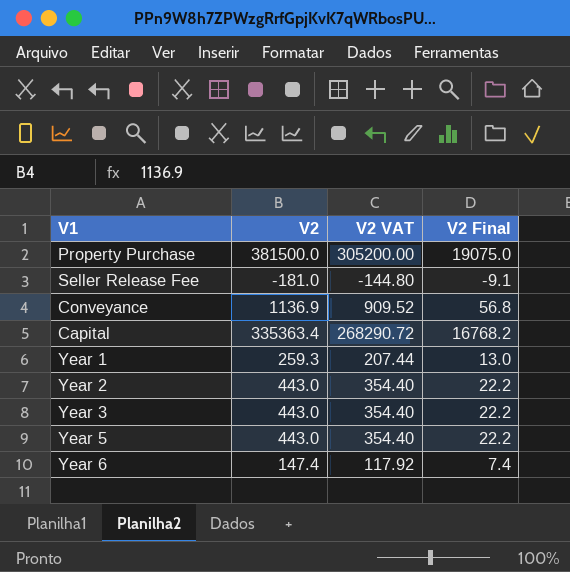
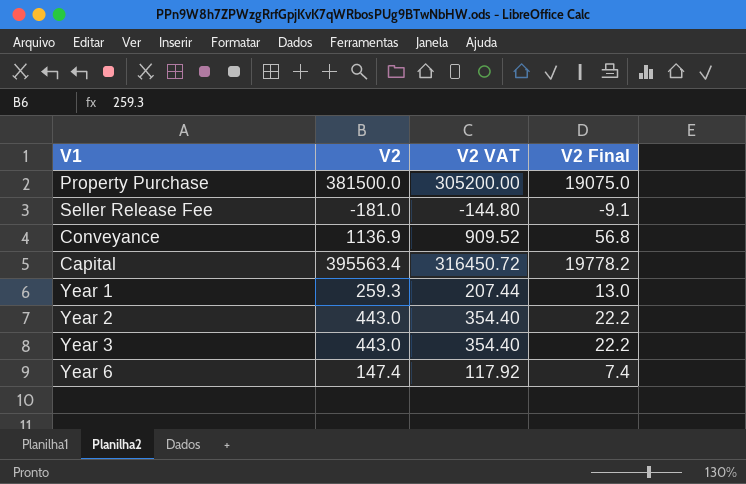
row Year 5: 443.0 | 354.40 | 22.2 -> none
Capital | V2: 335363.4 -> 395563.4
Capital | V2 VAT: 268290.72 -> 316450.72
Capital | V2 Final: 16768.2 -> 19778.2

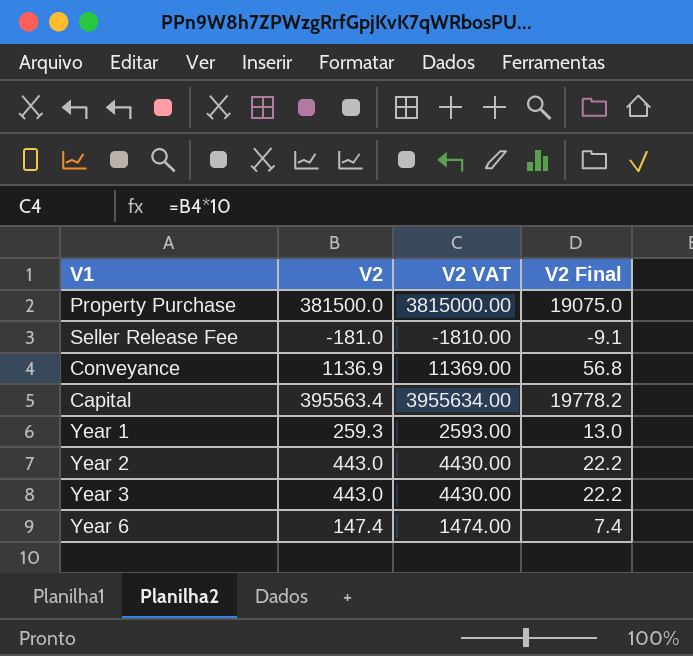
column V2 VAT | formula: [V2] * 0.8 -> [V2] * 10

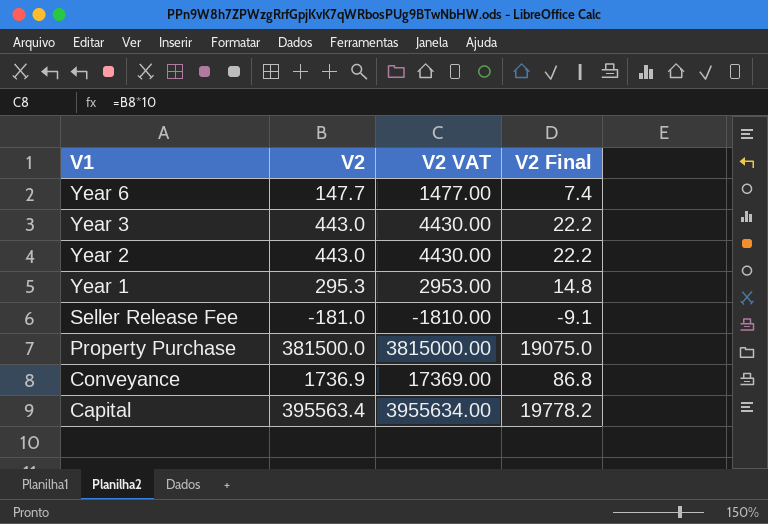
row order: none -> V1 descending
Year 6 | V2: 147.4 -> 147.7
Year 6 | V2 VAT: 1474.00 -> 1477.00
Year 1 | V2: 259.3 -> 295.3
Year 1 | V2 VAT: 2593.00 -> 2953.00
Year 1 | V2 Final: 13.0 -> 14.8
Conveyance | V2: 1136.9 -> 1736.9
Conveyance | V2 VAT: 11369.00 -> 17369.00
Conveyance | V2 Final: 56.8 -> 86.8

